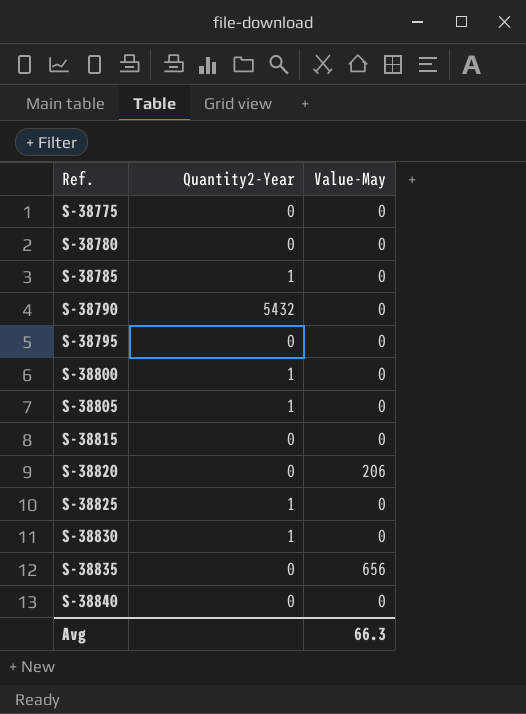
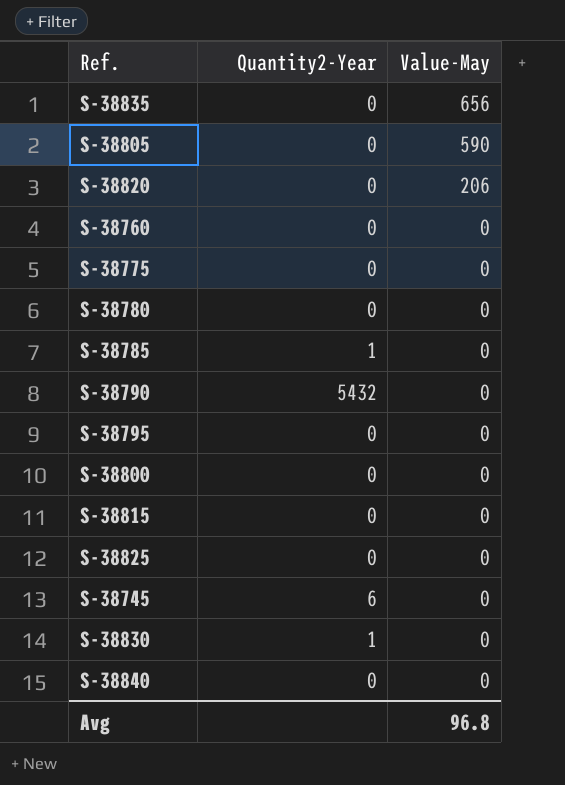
row order: Ref. ascending -> Value-May descending
S-38805 | Quantity2-Year: 1 -> 0
S-38805 | Value-May: 0 -> 590
row S-38760: none -> 0 | 0
S-38800 | Quantity2-Year: 1 -> 0
S-38825 | Quantity2-Year: 1 -> 0
row S-38745: none -> 6 | 0
Avg | Value-May: 66.3 -> 96.8

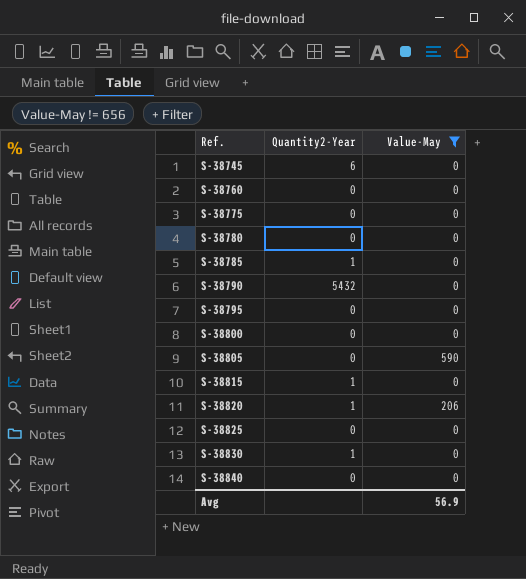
filter: none -> Value-May != 656
row order: Value-May descending -> Ref. ascending
S-38815 | Quantity2-Year: 0 -> 1
S-38820 | Quantity2-Year: 0 -> 1
Avg | Value-May: 96.8 -> 56.9

